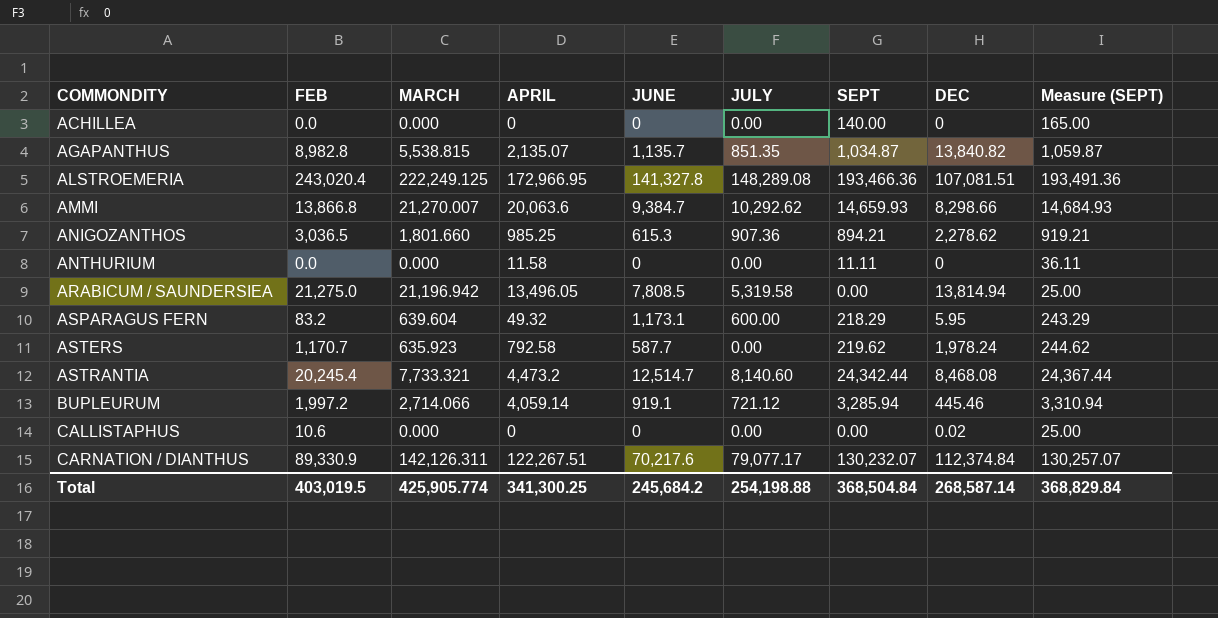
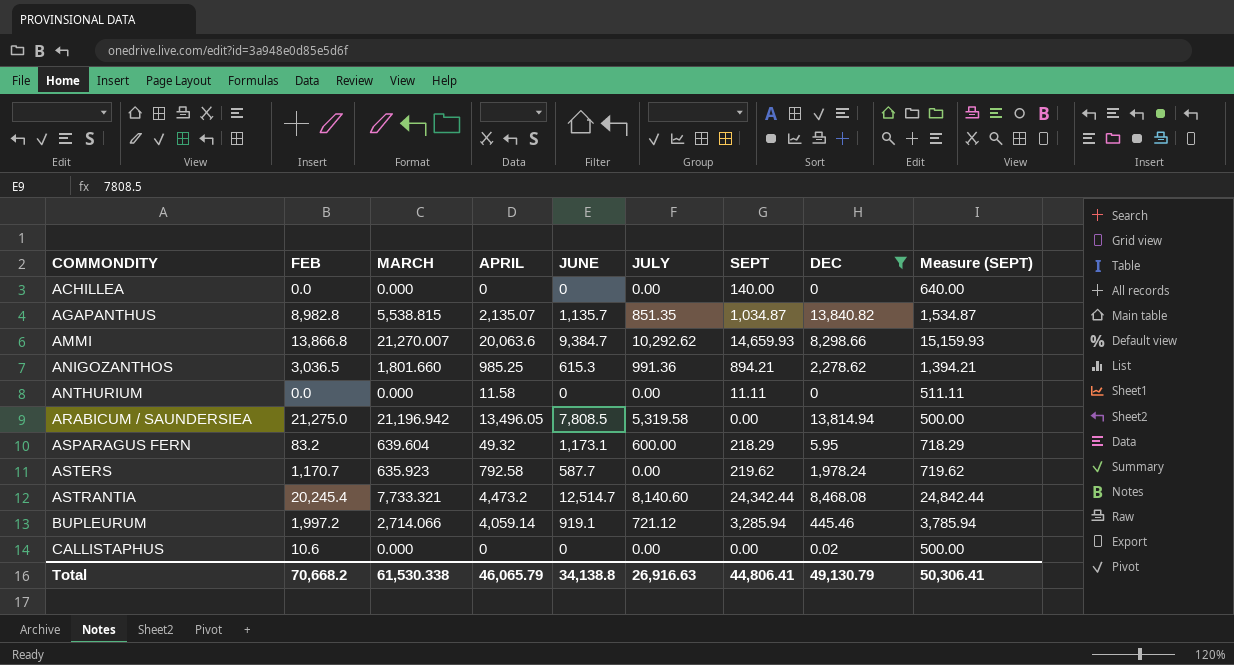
filter: none -> DEC <= 13,840.82
column Measure (SEPT) | formula: [SEPT] + 25 -> [SEPT] + 500
ANIGOZANTHOS | JULY: 907.36 -> 991.36
Total | FEB: 403,019.5 -> 70,668.2
Total | MARCH: 425,905.774 -> 61,530.338
Total | APRIL: 341,300.25 -> 46,065.79
Total | JUNE: 245,684.2 -> 34,138.8
Total | JULY: 254,198.88 -> 26,916.63
Total | SEPT: 368,504.84 -> 44,806.41
Total | DEC: 268,587.14 -> 49,130.79
Total | Measure (SEPT): 368,829.84 -> 50,306.41

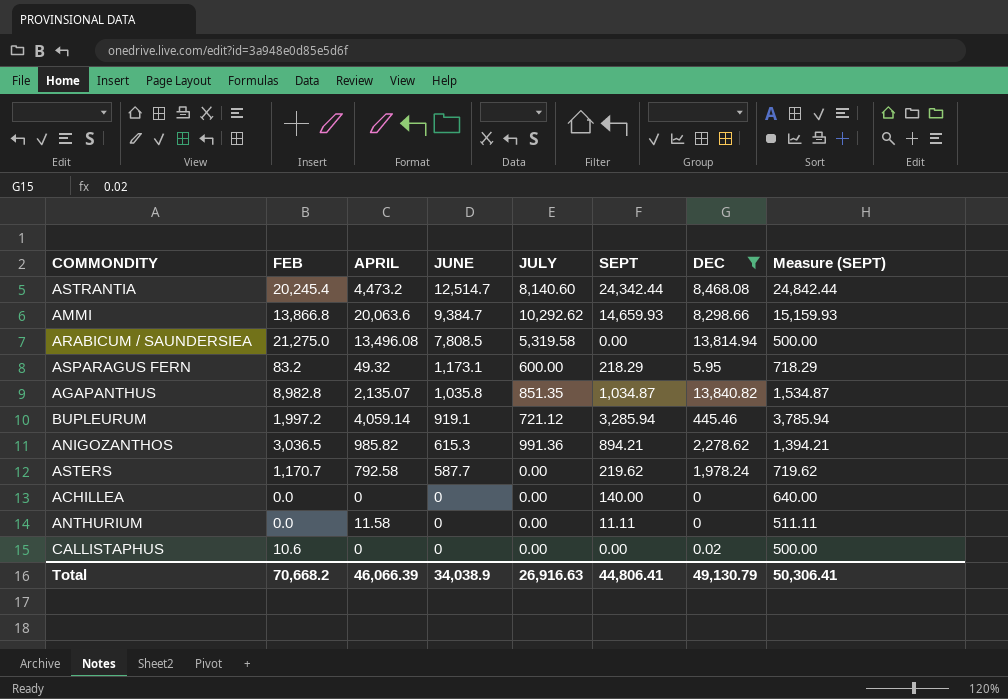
row order: COMMONDITY ascending -> JUNE descending
column MARCH | position: 3 -> none
ARABICUM / SAUNDERSIEA | APRIL: 13,496.05 -> 13,496.08
AGAPANTHUS | JUNE: 1,135.7 -> 1,035.8
ANIGOZANTHOS | APRIL: 985.25 -> 985.82
Total | APRIL: 46,065.79 -> 46,066.39
Total | JUNE: 34,138.8 -> 34,038.9

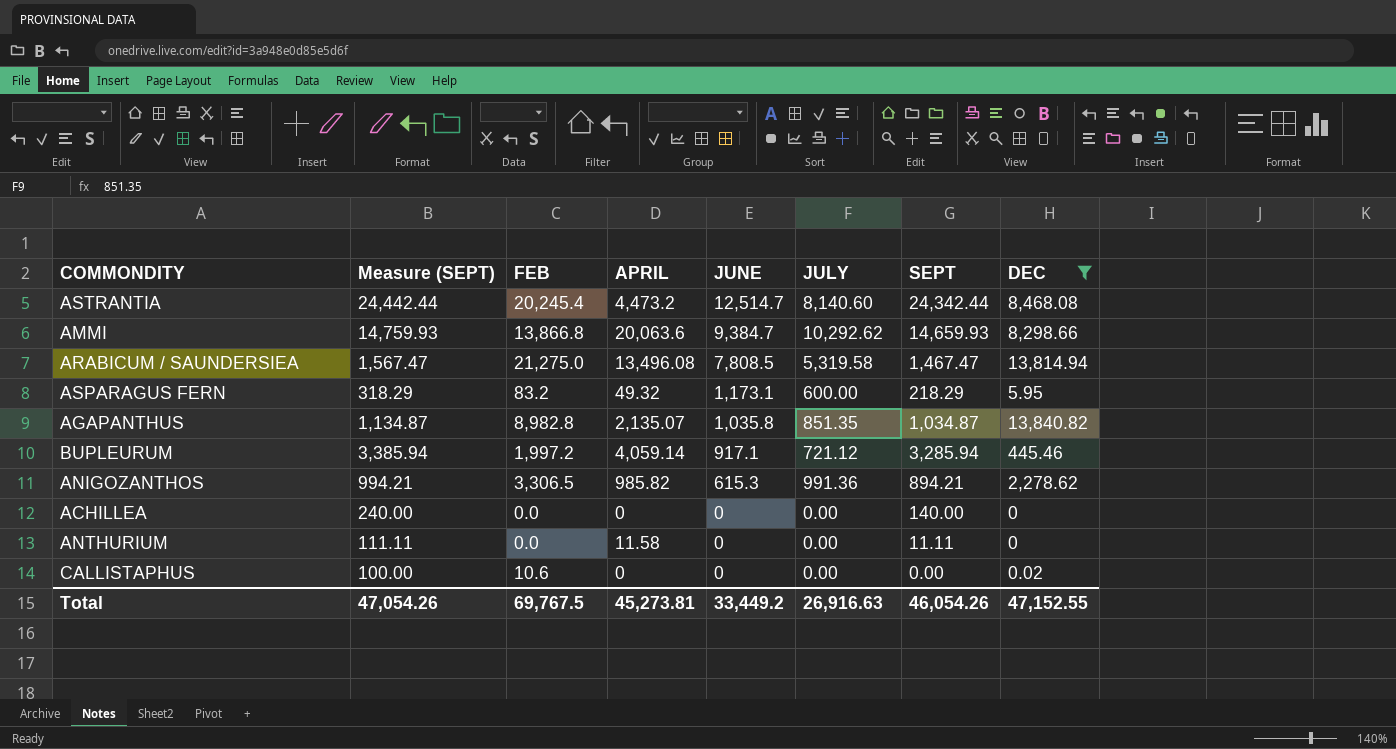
column Measure (SEPT) | formula: [SEPT] + 500 -> [SEPT] + 100
column Measure (SEPT) | position: 8 -> 2
row ASTERS: 1,170.7 | 792.58 | 587.7 | 0.00 | 219.62 | 1,978.24 | 719.62 -> none
ARABICUM / SAUNDERSIEA | SEPT: 0.00 -> 1,467.47
BUPLEURUM | JUNE: 919.1 -> 917.1
ANIGOZANTHOS | FEB: 3,036.5 -> 3,306.5
Total | Measure (SEPT): 50,306.41 -> 47,054.26
Total | FEB: 70,668.2 -> 69,767.5
Total | APRIL: 46,066.39 -> 45,273.81
Total | JUNE: 34,038.9 -> 33,449.2
Total | SEPT: 44,806.41 -> 46,054.26
Total | DEC: 49,130.79 -> 47,152.55

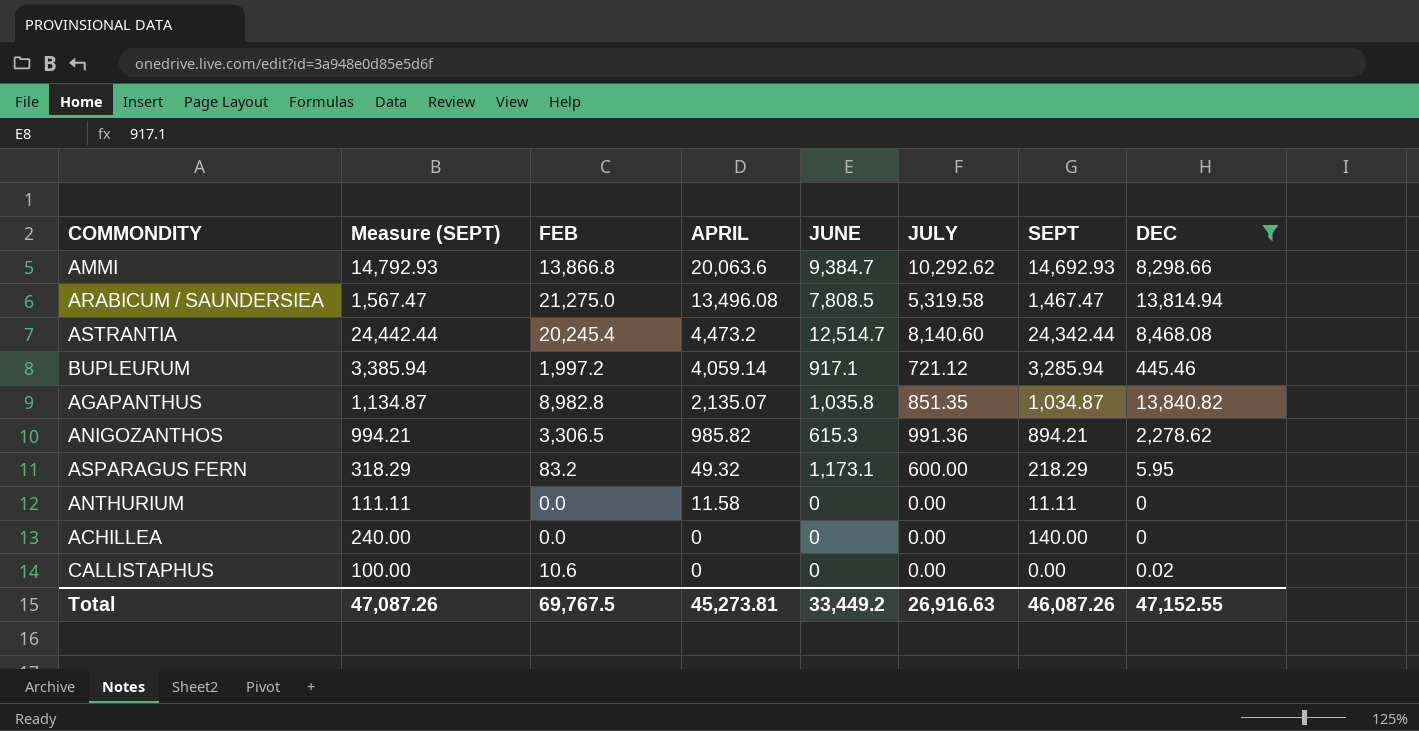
row order: JUNE descending -> APRIL descending
AMMI | Measure (SEPT): 14,759.93 -> 14,792.93
AMMI | SEPT: 14,659.93 -> 14,692.93
Total | Measure (SEPT): 47,054.26 -> 47,087.26
Total | SEPT: 46,054.26 -> 46,087.26

